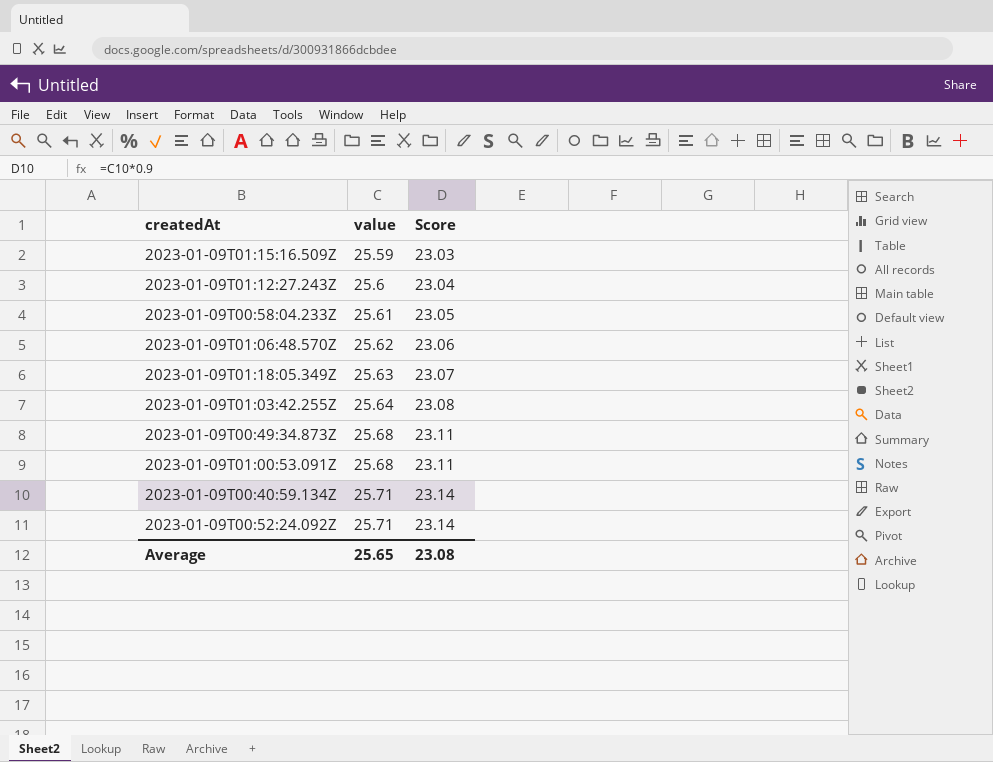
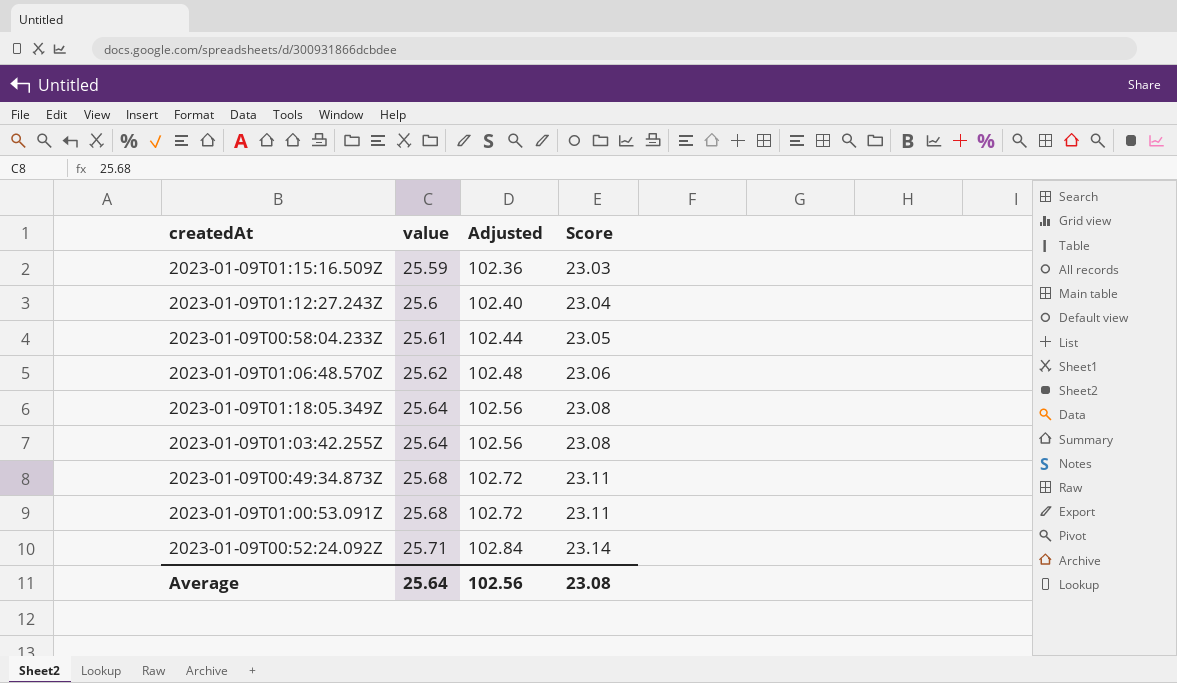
column Adjusted | formula: none -> [value] * 4
row 2023-01-09T00:40:59.134Z: 25.71 | 23.14 -> none
2023-01-09T01:18:05.349Z | value: 25.63 -> 25.64
2023-01-09T01:18:05.349Z | Score: 23.07 -> 23.08
Average | value: 25.65 -> 25.64

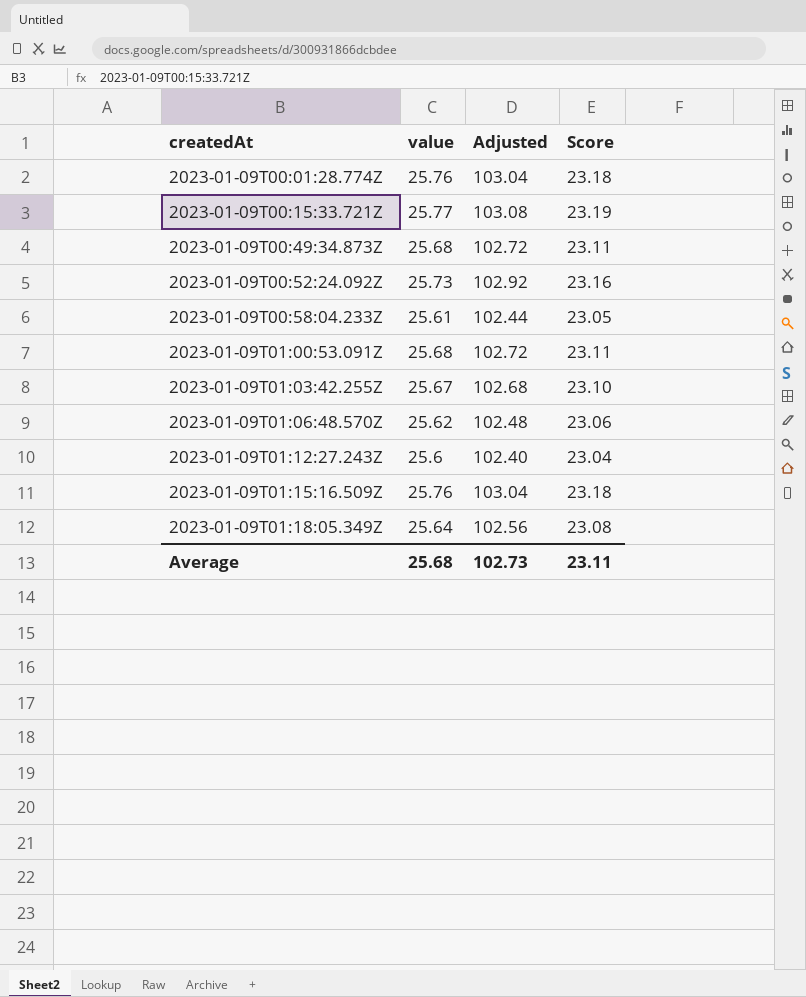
row order: value ascending -> createdAt ascending
row 2023-01-09T00:01:28.774Z: none -> 25.76 | 103.04 | 23.18
row 2023-01-09T00:15:33.721Z: none -> 25.77 | 103.08 | 23.19
2023-01-09T00:52:24.092Z | value: 25.71 -> 25.73
2023-01-09T00:52:24.092Z | Adjusted: 102.84 -> 102.92
2023-01-09T00:52:24.092Z | Score: 23.14 -> 23.16
2023-01-09T01:03:42.255Z | value: 25.64 -> 25.67
2023-01-09T01:03:42.255Z | Adjusted: 102.56 -> 102.68
2023-01-09T01:03:42.255Z | Score: 23.08 -> 23.10
2023-01-09T01:15:16.509Z | value: 25.59 -> 25.76
2023-01-09T01:15:16.509Z | Adjusted: 102.36 -> 103.04
2023-01-09T01:15:16.509Z | Score: 23.03 -> 23.18
Average | value: 25.64 -> 25.68
Average | Adjusted: 102.56 -> 102.73
Average | Score: 23.08 -> 23.11

